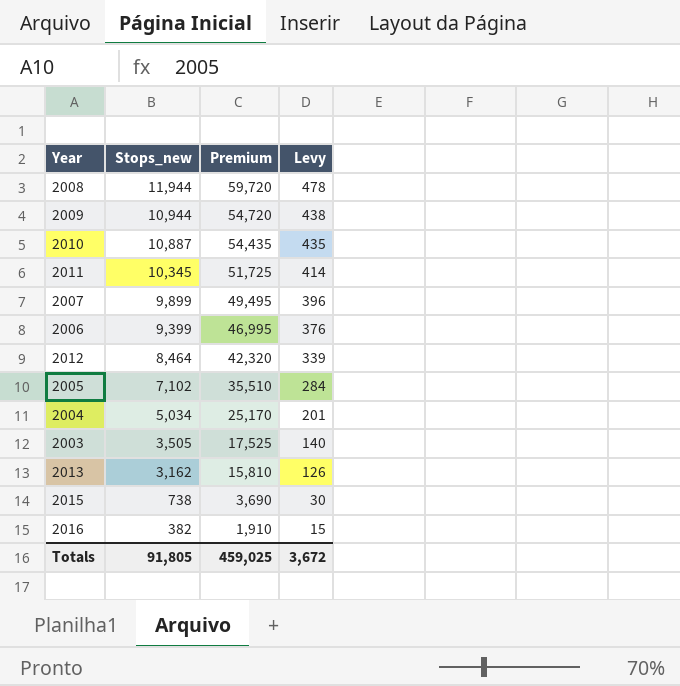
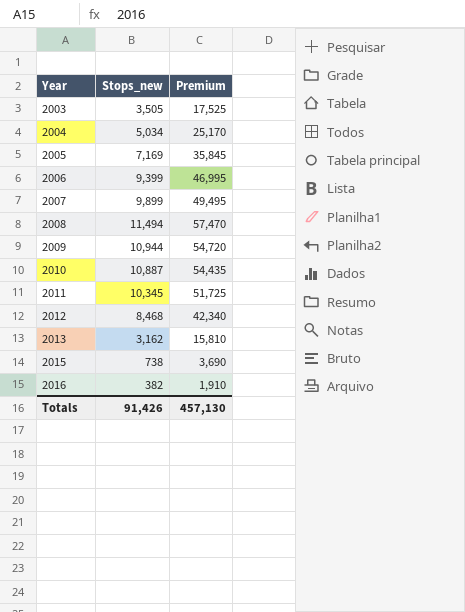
row order: Stops_new descending -> Year ascending
column Levy | formula: [Stops_new] * 0.04 -> none
2005 | Stops_new: 7,102 -> 7,169
2005 | Premium: 35,510 -> 35,845
2008 | Stops_new: 11,944 -> 11,494
2008 | Premium: 59,720 -> 57,470
2012 | Stops_new: 8,464 -> 8,468
2012 | Premium: 42,320 -> 42,340
Totals | Stops_new: 91,805 -> 91,426
Totals | Premium: 459,025 -> 457,130

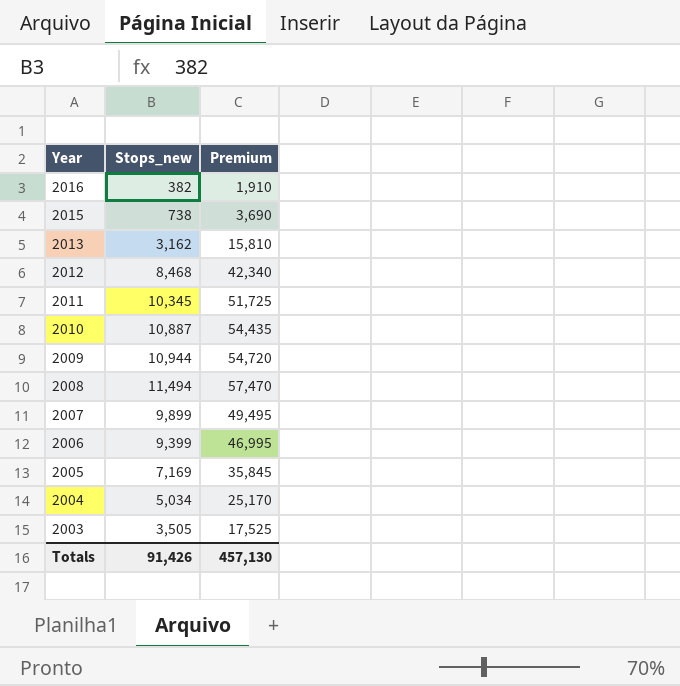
row order: Year ascending -> Year descending

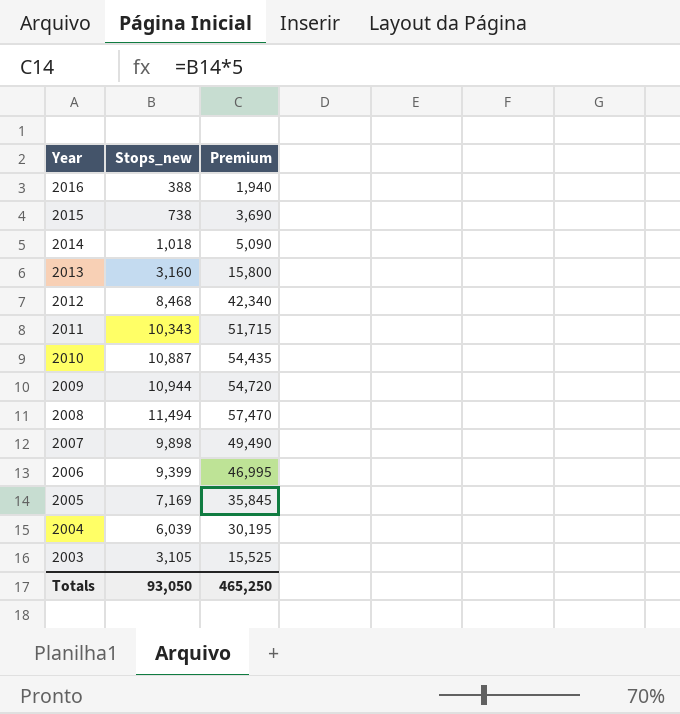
2016 | Stops_new: 382 -> 388
2016 | Premium: 1,910 -> 1,940
row 2014: none -> 1,018 | 5,090
2013 | Stops_new: 3,162 -> 3,160
2013 | Premium: 15,810 -> 15,800
2011 | Stops_new: 10,345 -> 10,343
2011 | Premium: 51,725 -> 51,715
2007 | Stops_new: 9,899 -> 9,898
2007 | Premium: 49,495 -> 49,490
2004 | Stops_new: 5,034 -> 6,039
2004 | Premium: 25,170 -> 30,195
2003 | Stops_new: 3,505 -> 3,105
2003 | Premium: 17,525 -> 15,525
Totals | Stops_new: 91,426 -> 93,050
Totals | Premium: 457,130 -> 465,250

